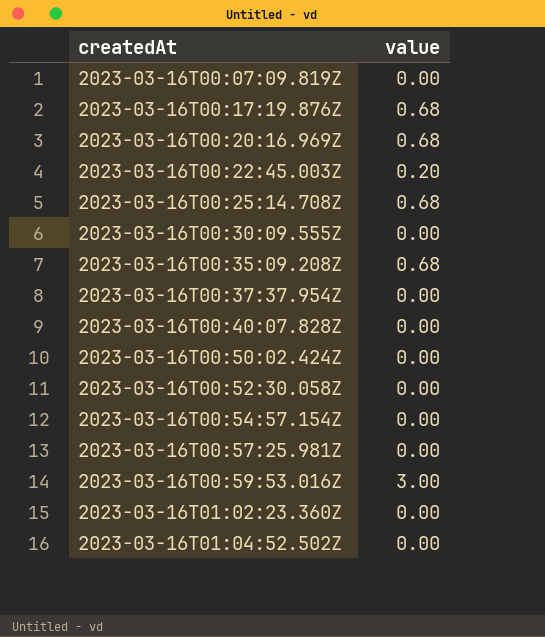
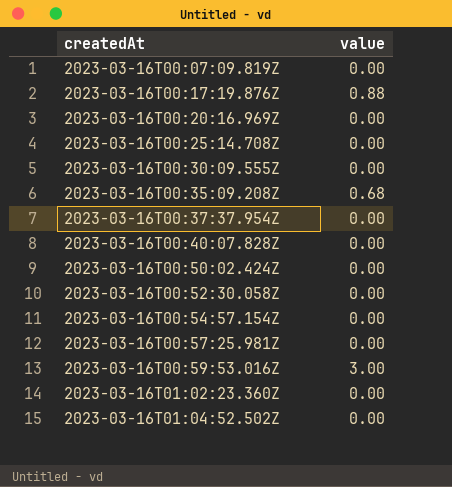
row 2023-03-16T00:22:45.003Z: 0.20 -> none
2023-03-16T00:17:19.876Z | value: 0.68 -> 0.88
2023-03-16T00:20:16.969Z | value: 0.68 -> 0.00
2023-03-16T00:25:14.708Z | value: 0.68 -> 0.00

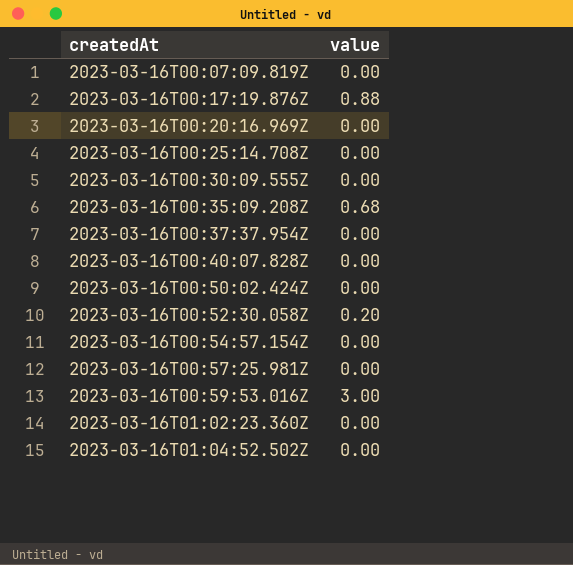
2023-03-16T00:52:30.058Z | value: 0.00 -> 0.20

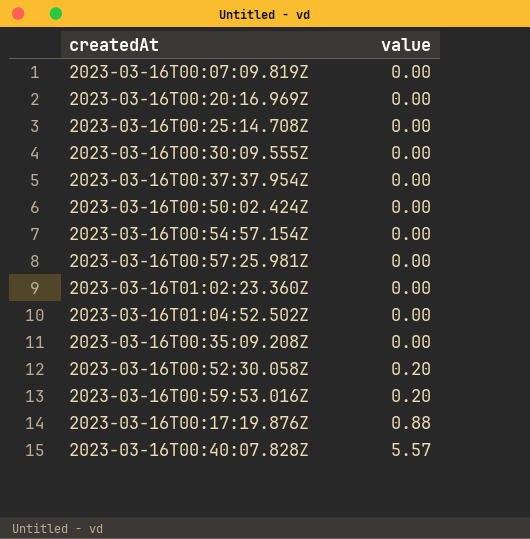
row order: createdAt ascending -> value ascending
2023-03-16T00:35:09.208Z | value: 0.68 -> 0.00
2023-03-16T00:59:53.016Z | value: 3.00 -> 0.20
2023-03-16T00:40:07.828Z | value: 0.00 -> 5.57

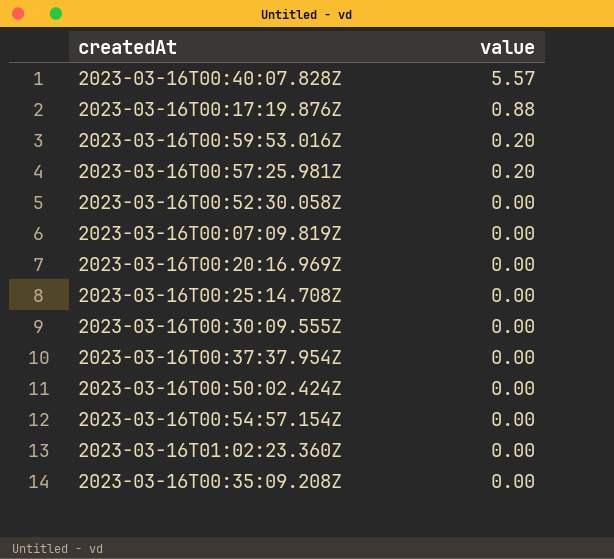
row order: value ascending -> value descending
row 2023-03-16T01:04:52.502Z: 0.00 -> none
2023-03-16T00:57:25.981Z | value: 0.00 -> 0.20
2023-03-16T00:52:30.058Z | value: 0.20 -> 0.00

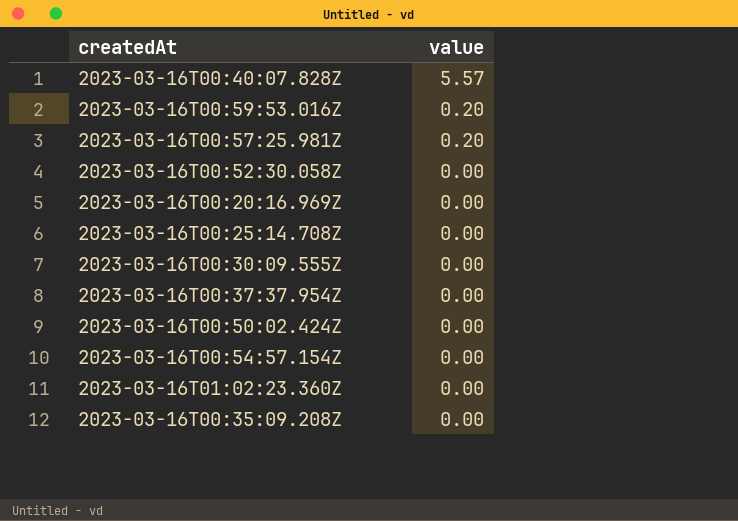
row 2023-03-16T00:17:19.876Z: 0.88 -> none
row 2023-03-16T00:07:09.819Z: 0.00 -> none

